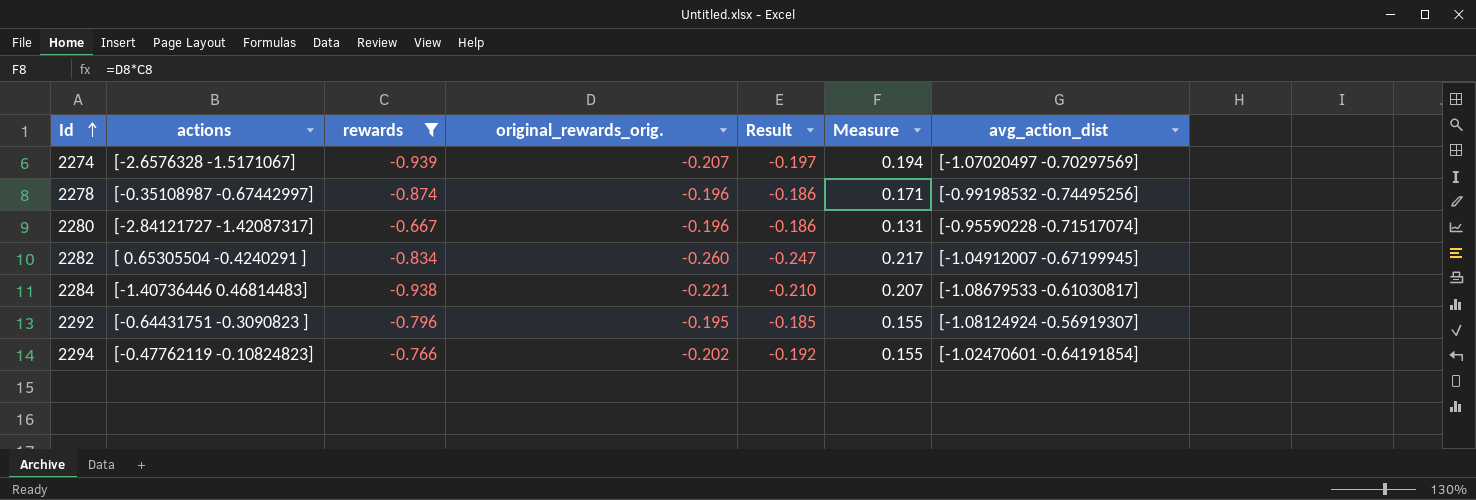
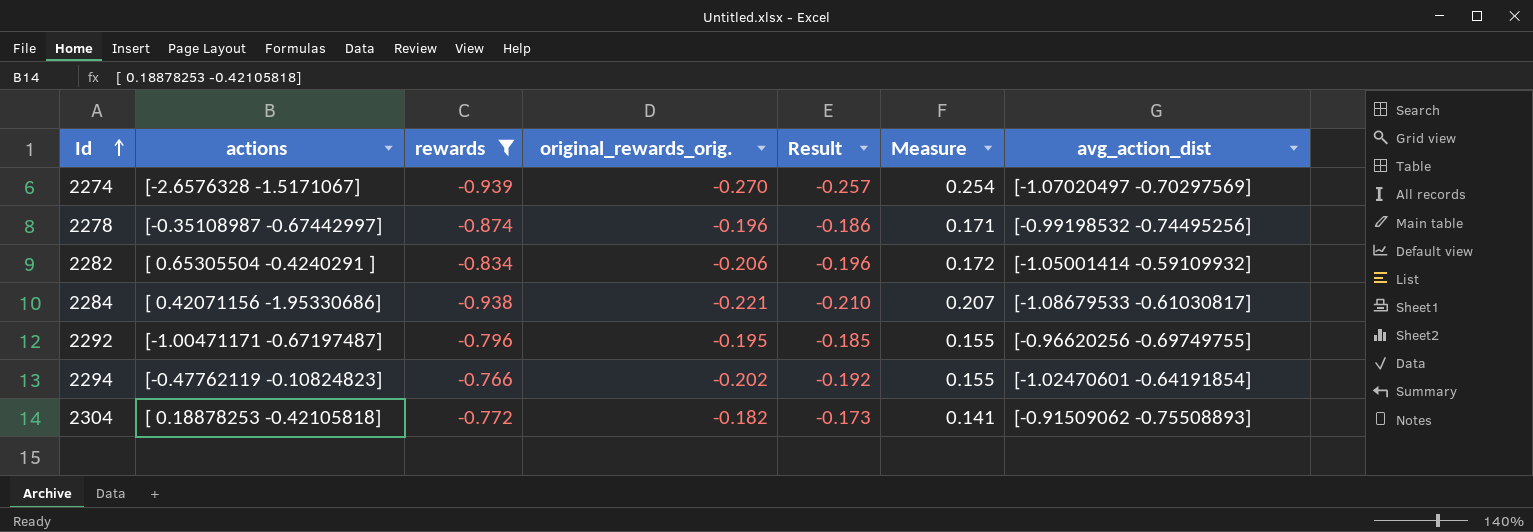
row 2280: [-2.84121727 -1.42087317] | -0.667 | -0.196 | -0.186 | 0.131 | [-0.95590228 -0.71517074] -> none
2274 | original_rewards_orig.: -0.207 -> -0.270
2274 | Result: -0.197 -> -0.257
2274 | Measure: 0.194 -> 0.254
2282 | original_rewards_orig.: -0.260 -> -0.206
2282 | Result: -0.247 -> -0.196
2282 | Measure: 0.217 -> 0.172
2282 | avg_action_dist: [-1.04912007 -0.67199945] -> [-1.05001414 -0.59109932]
2284 | actions: [-1.40736446 0.46814483] -> [ 0.42071156 -1.95330686]
2292 | actions: [-0.64431751 -0.3090823 ] -> [-1.00471171 -0.67197487]
2292 | avg_action_dist: [-1.08124924 -0.56919307] -> [-0.96620256 -0.69749755]
row 2304: none -> [ 0.18878253 -0.42105818] | -0.772 | -0.182 | -0.173 | 0.141 | [-0.91509062 -0.75508893]

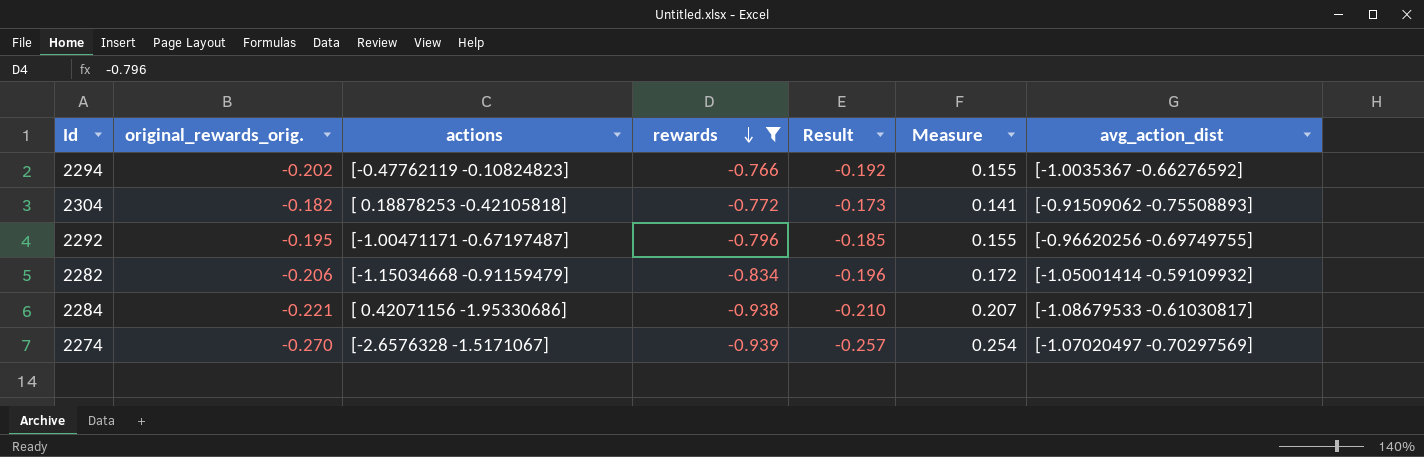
row order: Id ascending -> rewards descending
column original_rewards_orig. | position: 4 -> 2
row 2278: [-0.35108987 -0.67442997] | -0.874 | -0.196 | -0.186 | 0.171 | [-0.99198532 -0.74495256] -> none
2294 | avg_action_dist: [-1.02470601 -0.64191854] -> [-1.0035367 -0.66276592]
2282 | actions: [ 0.65305504 -0.4240291 ] -> [-1.15034668 -0.91159479]

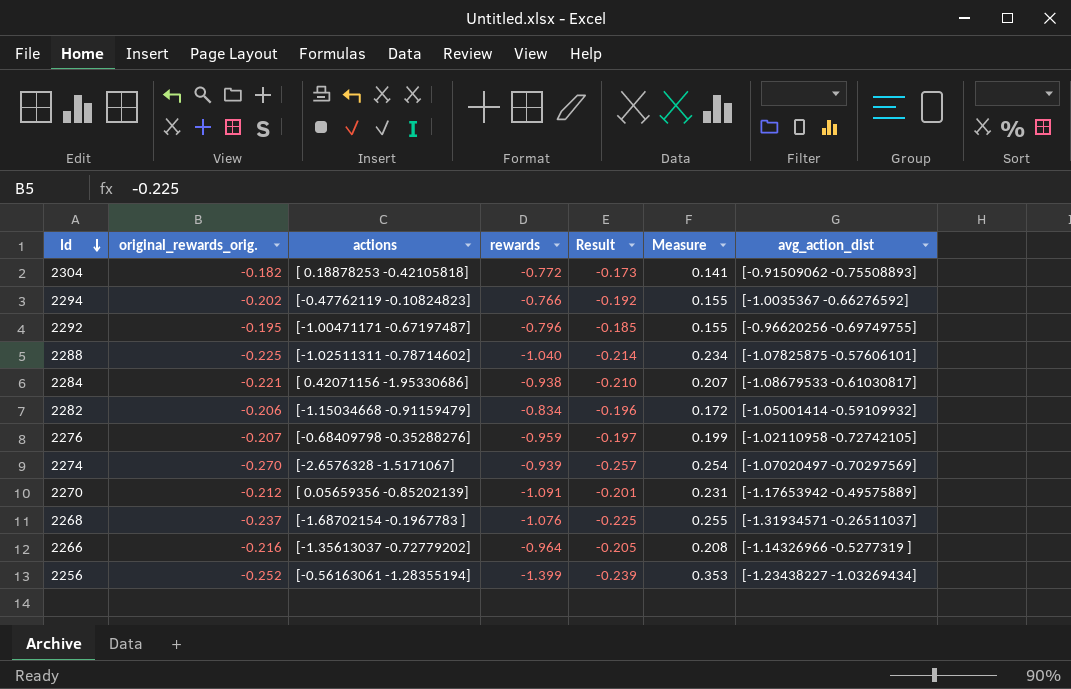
filter: rewards >= -0.939 -> none
row order: rewards descending -> Id descending

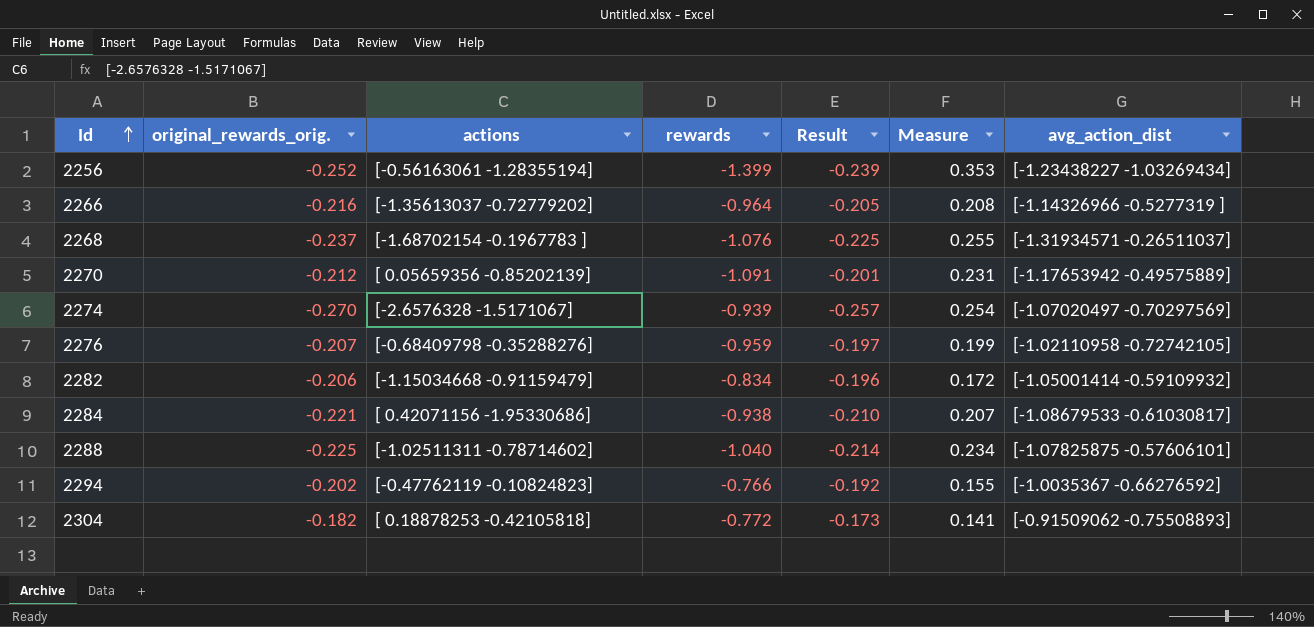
row order: Id descending -> Id ascending
row 2292: -0.195 | [-1.00471171 -0.67197487] | -0.796 | -0.185 | 0.155 | [-0.96620256 -0.69749755] -> none

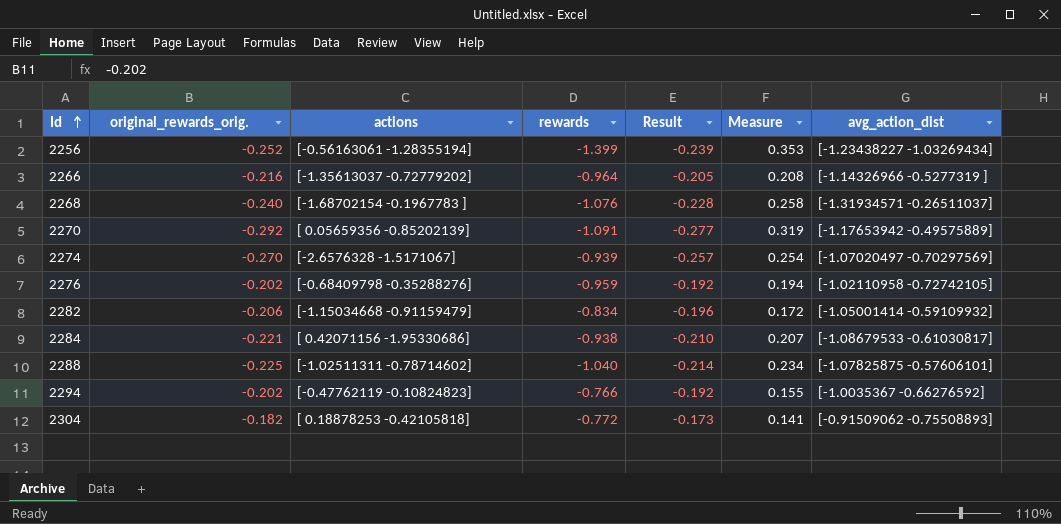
2268 | original_rewards_orig.: -0.237 -> -0.240
2268 | Result: -0.225 -> -0.228
2268 | Measure: 0.255 -> 0.258
2270 | original_rewards_orig.: -0.212 -> -0.292
2270 | Result: -0.201 -> -0.277
2270 | Measure: 0.231 -> 0.319
2276 | original_rewards_orig.: -0.207 -> -0.202
2276 | Result: -0.197 -> -0.192
2276 | Measure: 0.199 -> 0.194

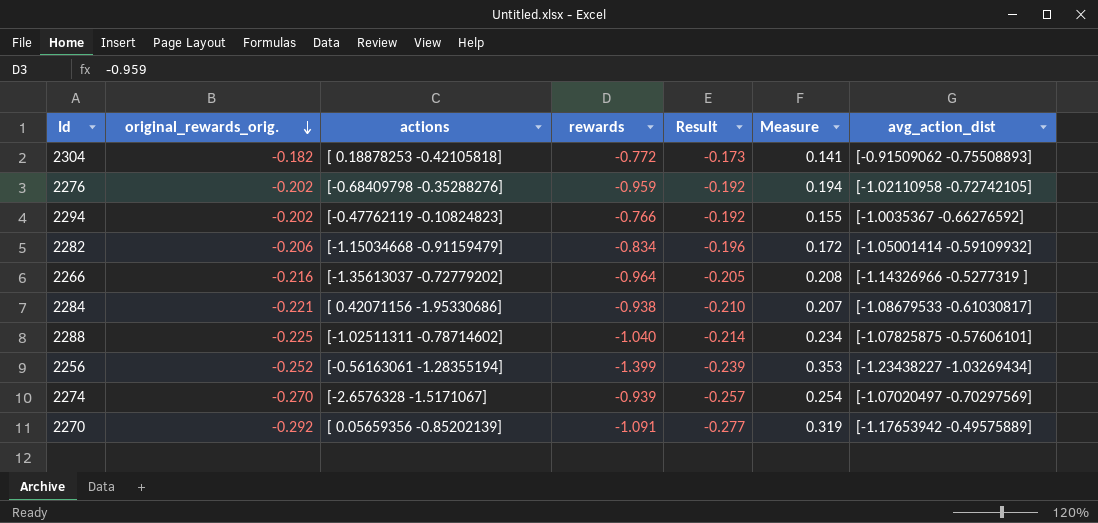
row order: Id ascending -> original_rewards_orig. descending
row 2268: -0.240 | [-1.68702154 -0.1967783 ] | -1.076 | -0.228 | 0.258 | [-1.31934571 -0.26511037] -> none

